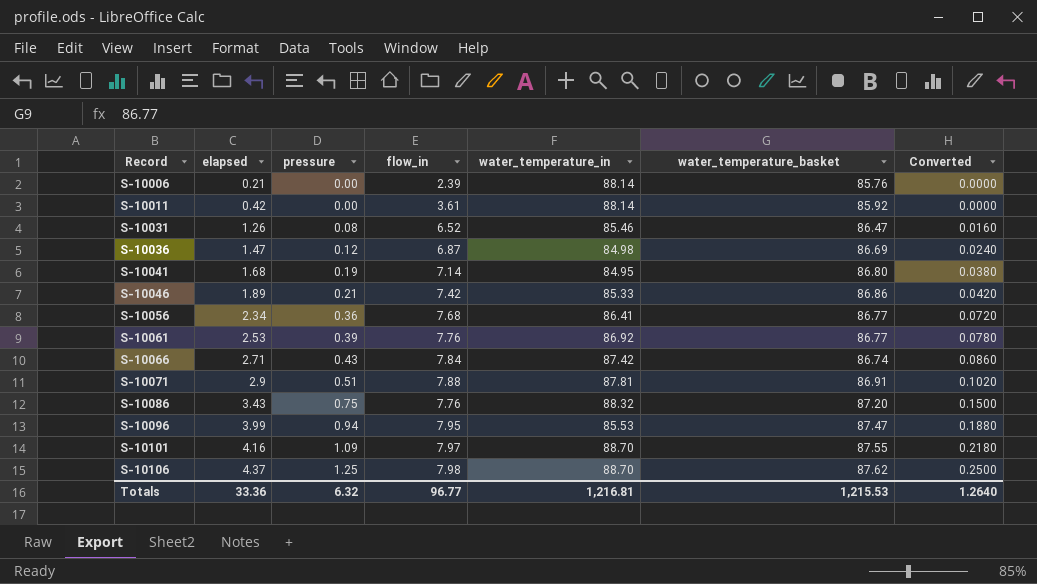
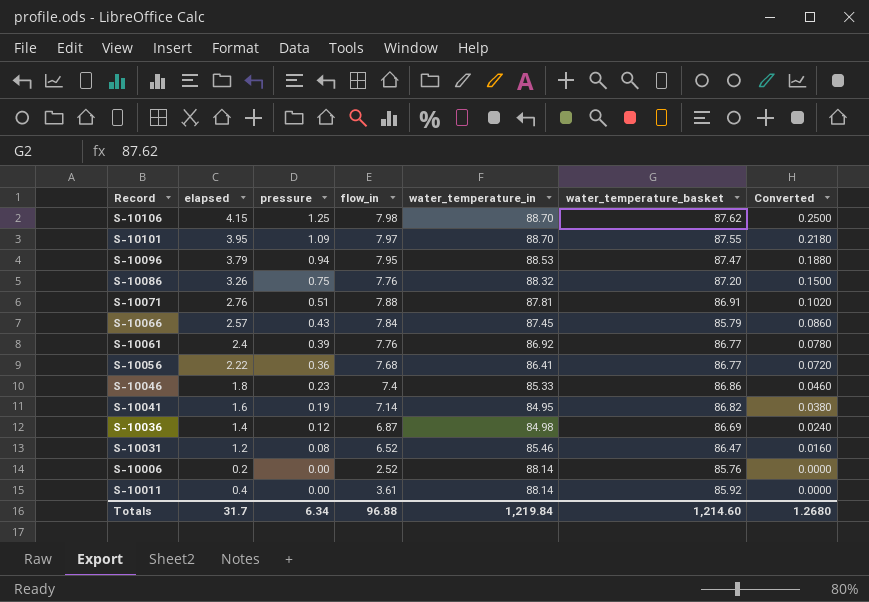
row order: Record ascending -> pressure descending
S-10106 | elapsed: 4.37 -> 4.15
S-10101 | elapsed: 4.16 -> 3.95
S-10096 | elapsed: 3.99 -> 3.79
S-10096 | water_temperature_in: 85.53 -> 88.53
S-10086 | elapsed: 3.43 -> 3.26
S-10071 | elapsed: 2.9 -> 2.76
S-10066 | elapsed: 2.71 -> 2.57
S-10066 | water_temperature_in: 87.42 -> 87.45
S-10066 | water_temperature_basket: 86.74 -> 85.79
S-10061 | elapsed: 2.53 -> 2.4
S-10056 | elapsed: 2.34 -> 2.22
S-10046 | elapsed: 1.89 -> 1.8
S-10046 | pressure: 0.21 -> 0.23
S-10046 | flow_in: 7.42 -> 7.4
S-10046 | Converted: 0.0420 -> 0.0460
S-10041 | elapsed: 1.68 -> 1.6
S-10041 | water_temperature_basket: 86.80 -> 86.82
S-10036 | elapsed: 1.47 -> 1.4
S-10031 | elapsed: 1.26 -> 1.2
S-10006 | elapsed: 0.21 -> 0.2
S-10006 | flow_in: 2.39 -> 2.52
S-10011 | elapsed: 0.42 -> 0.4
Totals | elapsed: 33.36 -> 31.7
Totals | pressure: 6.32 -> 6.34
Totals | flow_in: 96.77 -> 96.88
Totals | water_temperature_in: 1,216.81 -> 1,219.84
Totals | water_temperature_basket: 1,215.53 -> 1,214.60
Totals | Converted: 1.2640 -> 1.2680

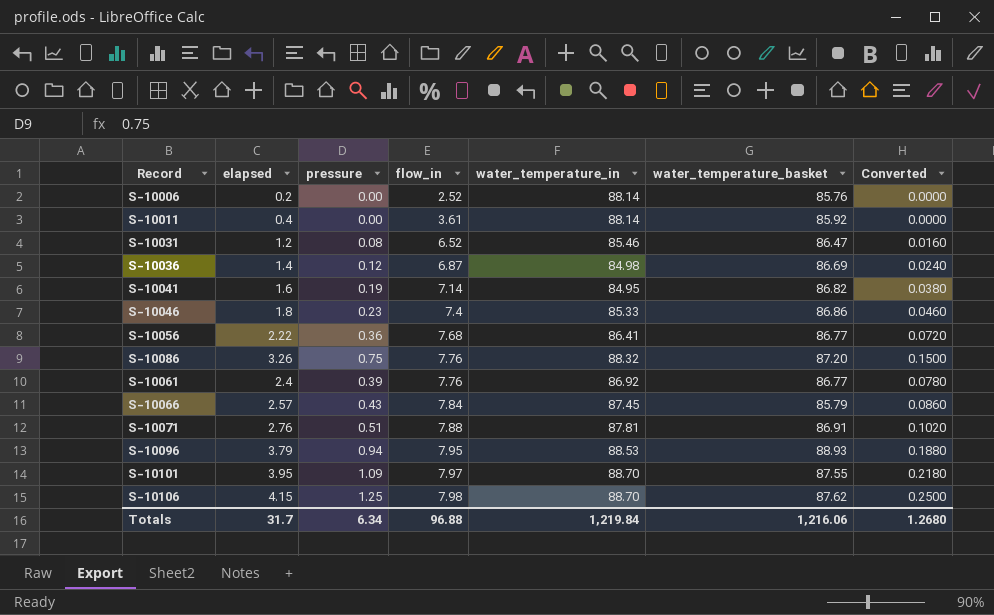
row order: pressure descending -> flow_in ascending
S-10096 | water_temperature_basket: 87.47 -> 88.93
Totals | water_temperature_basket: 1,214.60 -> 1,216.06

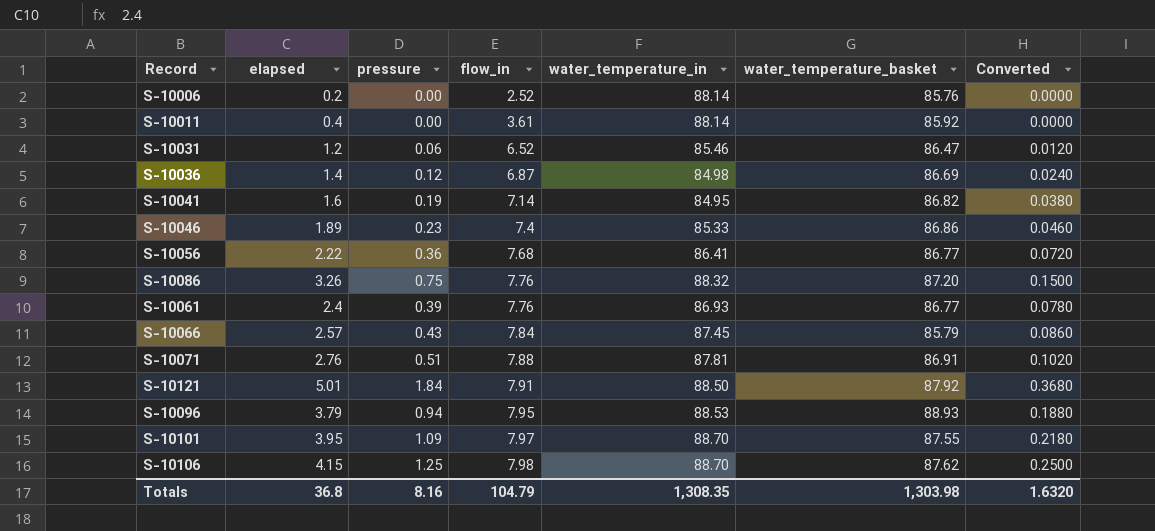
S-10031 | pressure: 0.08 -> 0.06
S-10031 | Converted: 0.0160 -> 0.0120
S-10046 | elapsed: 1.8 -> 1.89
S-10061 | water_temperature_in: 86.92 -> 86.93
row S-10121: none -> 5.01 | 1.84 | 7.91 | 88.50 | 87.92 | 0.3680
Totals | elapsed: 31.7 -> 36.8
Totals | pressure: 6.34 -> 8.16
Totals | flow_in: 96.88 -> 104.79
Totals | water_temperature_in: 1,219.84 -> 1,308.35
Totals | water_temperature_basket: 1,216.06 -> 1,303.98
Totals | Converted: 1.2680 -> 1.6320

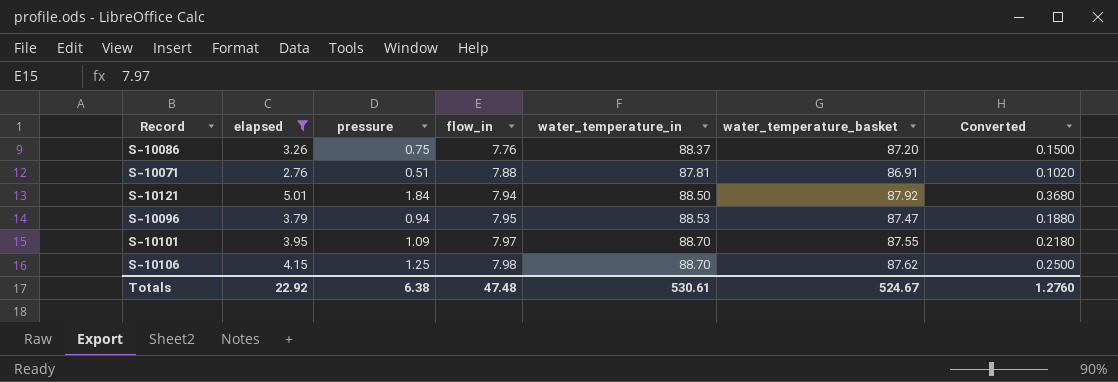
filter: none -> elapsed >= 2.76
S-10086 | water_temperature_in: 88.32 -> 88.37
S-10121 | flow_in: 7.91 -> 7.94
S-10096 | water_temperature_basket: 88.93 -> 87.47
Totals | elapsed: 36.8 -> 22.92
Totals | pressure: 8.16 -> 6.38
Totals | flow_in: 104.79 -> 47.48
Totals | water_temperature_in: 1,308.35 -> 530.61
Totals | water_temperature_basket: 1,303.98 -> 524.67
Totals | Converted: 1.6320 -> 1.2760

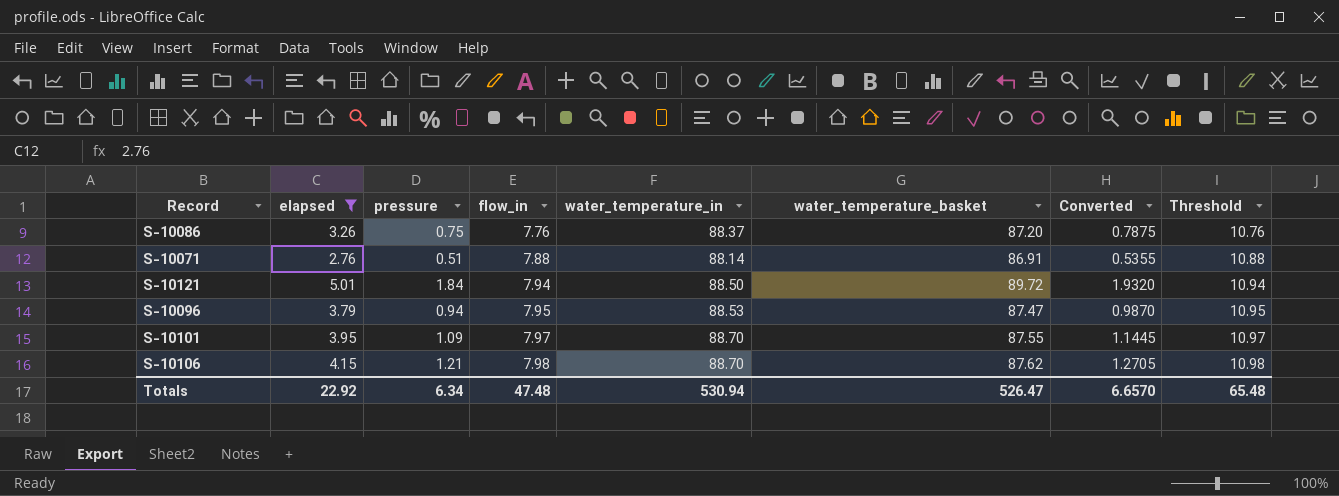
column Converted | formula: [pressure] * 0.2 -> [pressure] * 1.05
column Threshold | formula: none -> [flow_in] + 3
S-10071 | water_temperature_in: 87.81 -> 88.14
S-10121 | water_temperature_basket: 87.92 -> 89.72
S-10106 | pressure: 1.25 -> 1.21
Totals | pressure: 6.38 -> 6.34
Totals | water_temperature_in: 530.61 -> 530.94
Totals | water_temperature_basket: 524.67 -> 526.47
Totals | Converted: 1.2760 -> 6.6570

